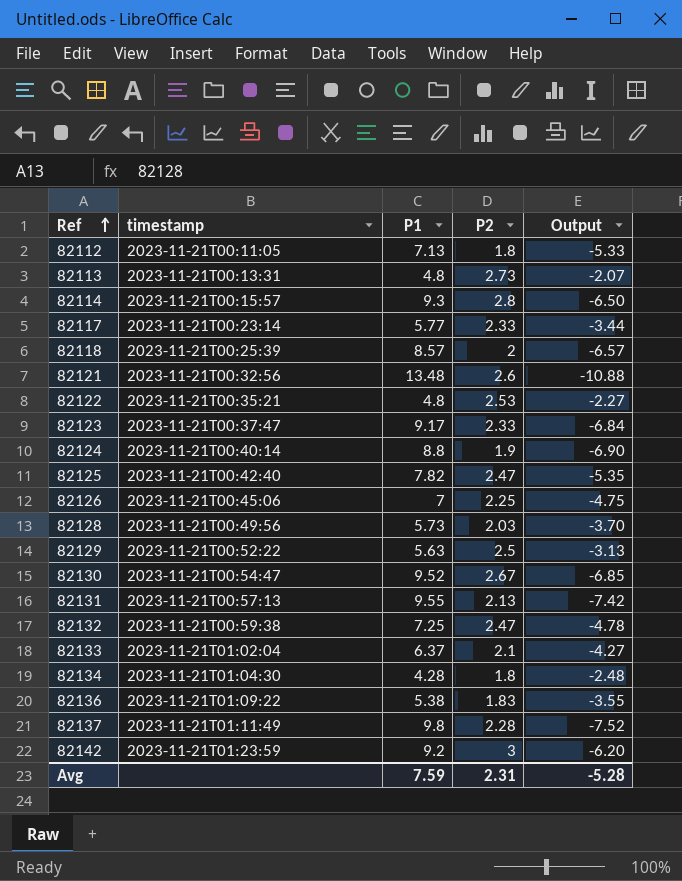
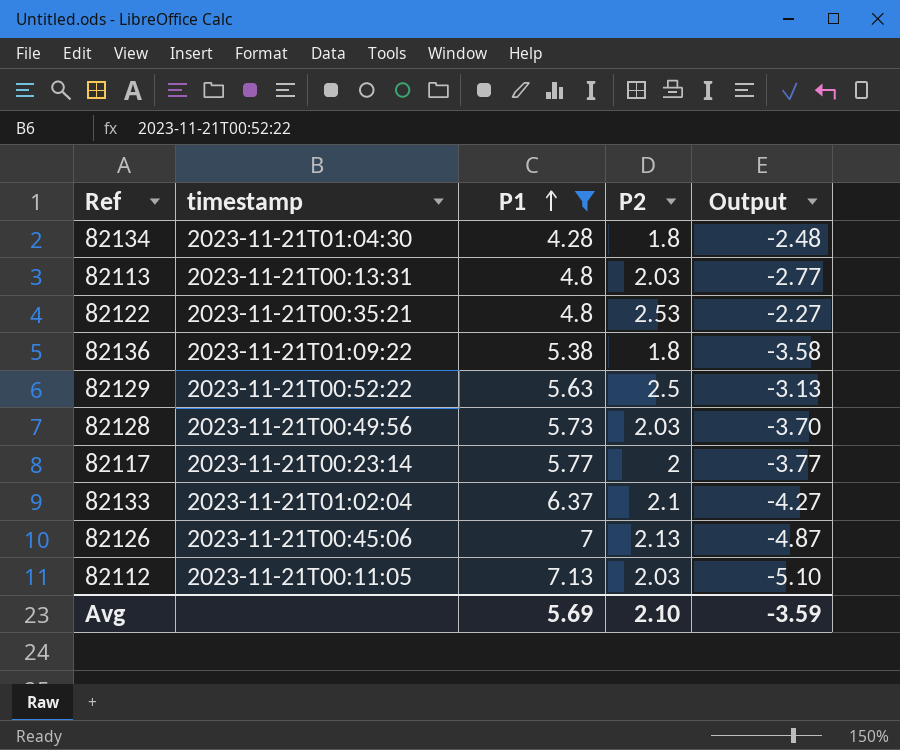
filter: none -> P1 <= 7.13
row order: Ref ascending -> P1 ascending
82113 | P2: 2.73 -> 2.03
82113 | Output: -2.07 -> -2.77
82136 | P2: 1.83 -> 1.8
82136 | Output: -3.55 -> -3.58
82117 | P2: 2.33 -> 2
82117 | Output: -3.44 -> -3.77
82126 | P2: 2.25 -> 2.13
82126 | Output: -4.75 -> -4.87
82112 | P2: 1.8 -> 2.03
82112 | Output: -5.33 -> -5.10
Avg | P1: 7.59 -> 5.69
Avg | P2: 2.31 -> 2.10
Avg | Output: -5.28 -> -3.59

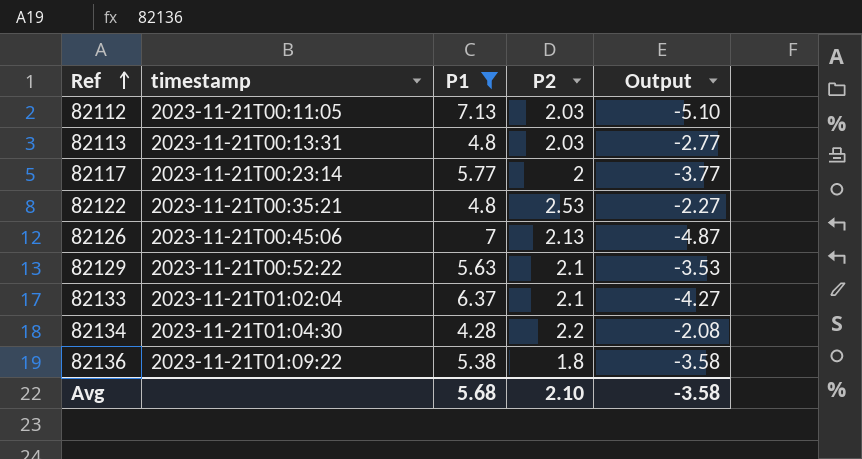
row order: P1 ascending -> Ref ascending
row 82128: 2023-11-21T00:49:56 | 5.73 | 2.03 | -3.70 -> none
82129 | P2: 2.5 -> 2.1
82129 | Output: -3.13 -> -3.53
82134 | P2: 1.8 -> 2.2
82134 | Output: -2.48 -> -2.08
Avg | P1: 5.69 -> 5.68
Avg | Output: -3.59 -> -3.58

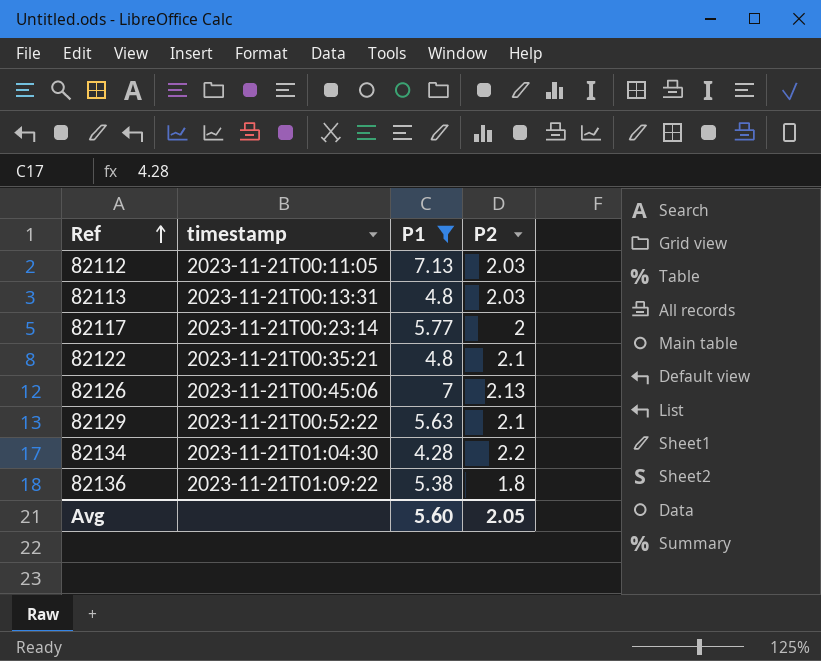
column Output | formula: [P2] - [P1] -> none
row 82133: 2023-11-21T01:02:04 | 6.37 | 2.1 | -4.27 -> none
82122 | P2: 2.53 -> 2.1
Avg | P1: 5.68 -> 5.60
Avg | P2: 2.10 -> 2.05

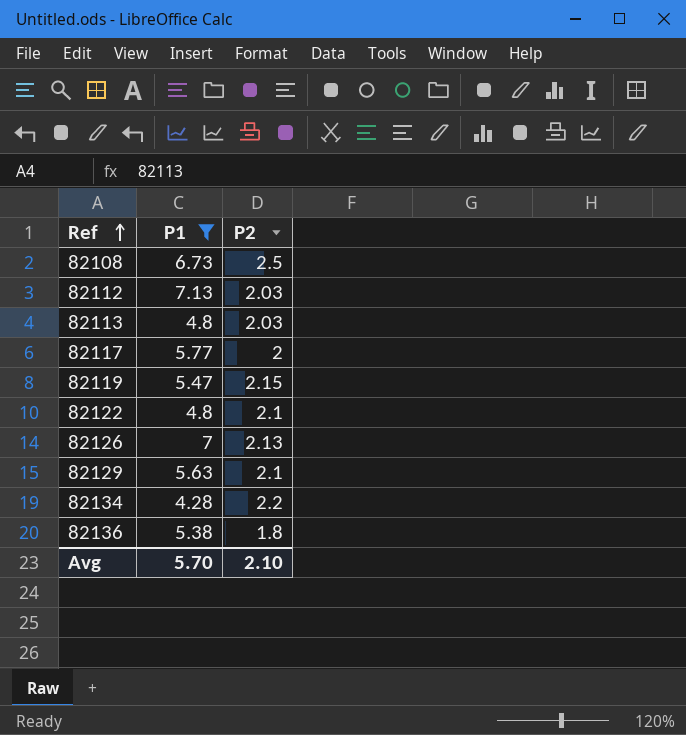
column timestamp | position: 2 -> none
row 82108: none -> 6.73 | 2.5
row 82119: none -> 5.47 | 2.15
Avg | P1: 5.60 -> 5.70
Avg | P2: 2.05 -> 2.10

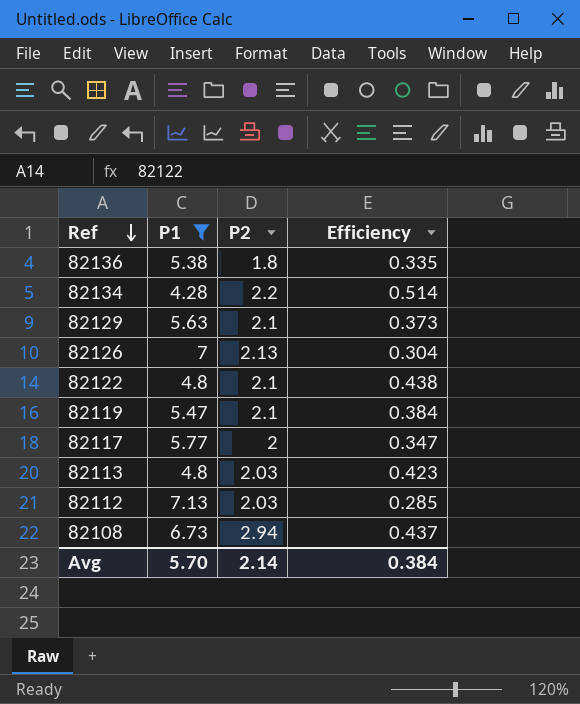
row order: Ref ascending -> Ref descending
column Efficiency | formula: none -> [P2] / [P1]
82119 | P2: 2.15 -> 2.1
82108 | P2: 2.5 -> 2.94
Avg | P2: 2.10 -> 2.14

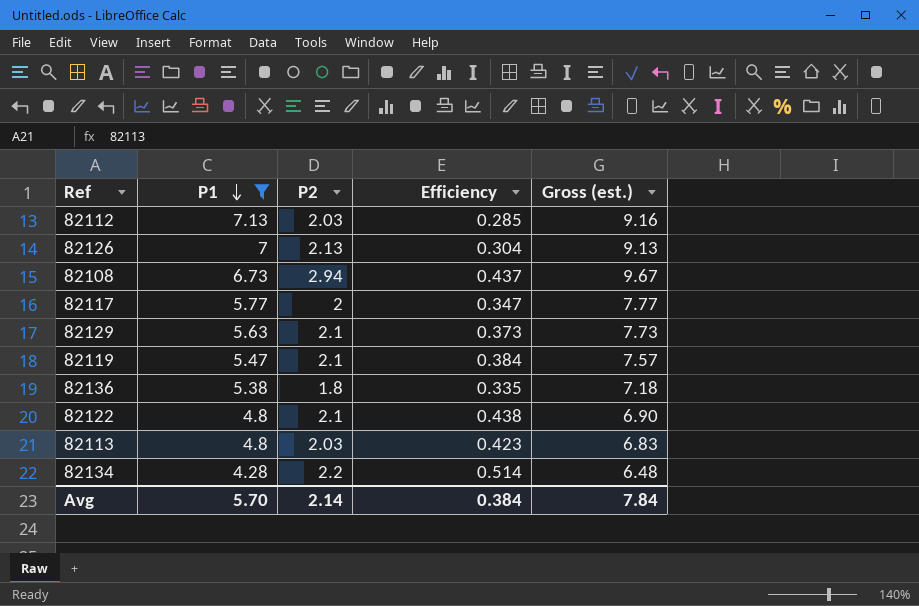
row order: Ref descending -> P1 descending
column Gross (est.) | formula: none -> [P1] + [P2]

